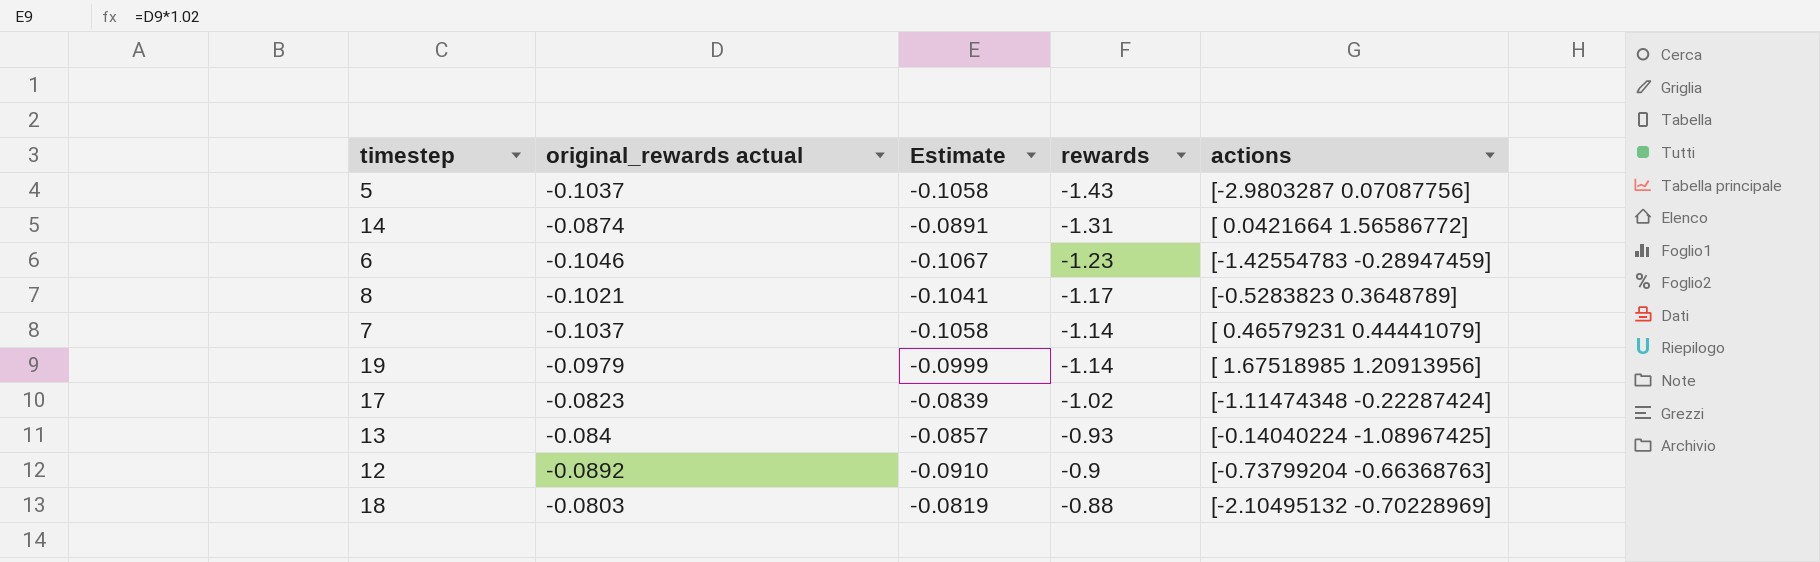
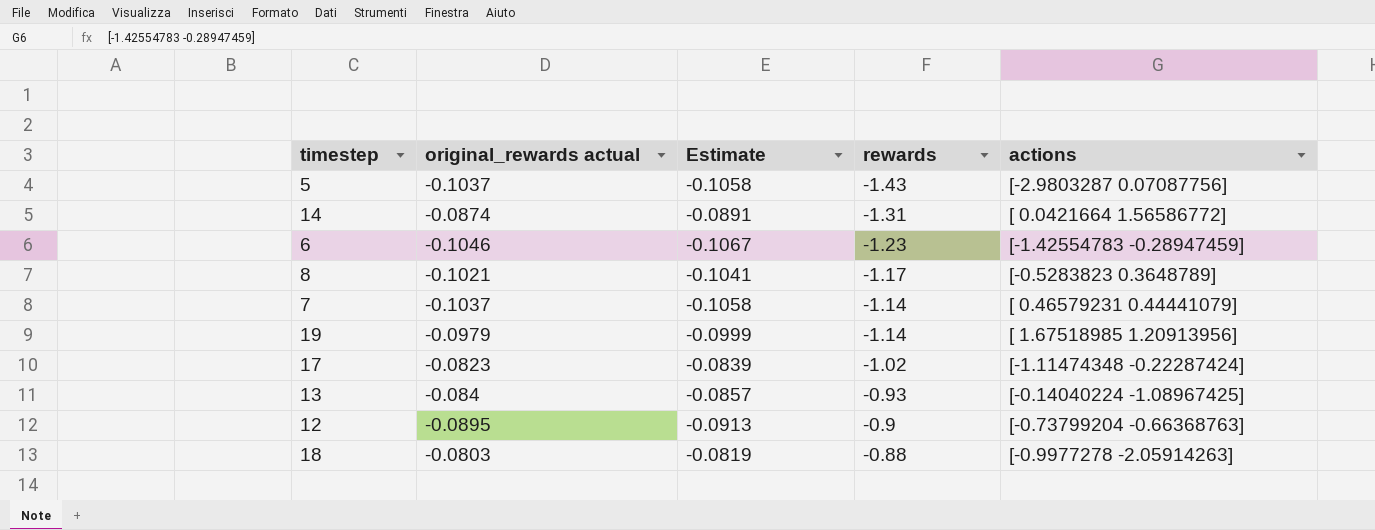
12 | original_rewards actual: -0.0892 -> -0.0895
12 | Estimate: -0.0910 -> -0.0913
18 | actions: [-2.10495132 -0.70228969] -> [-0.9977278 -2.05914263]

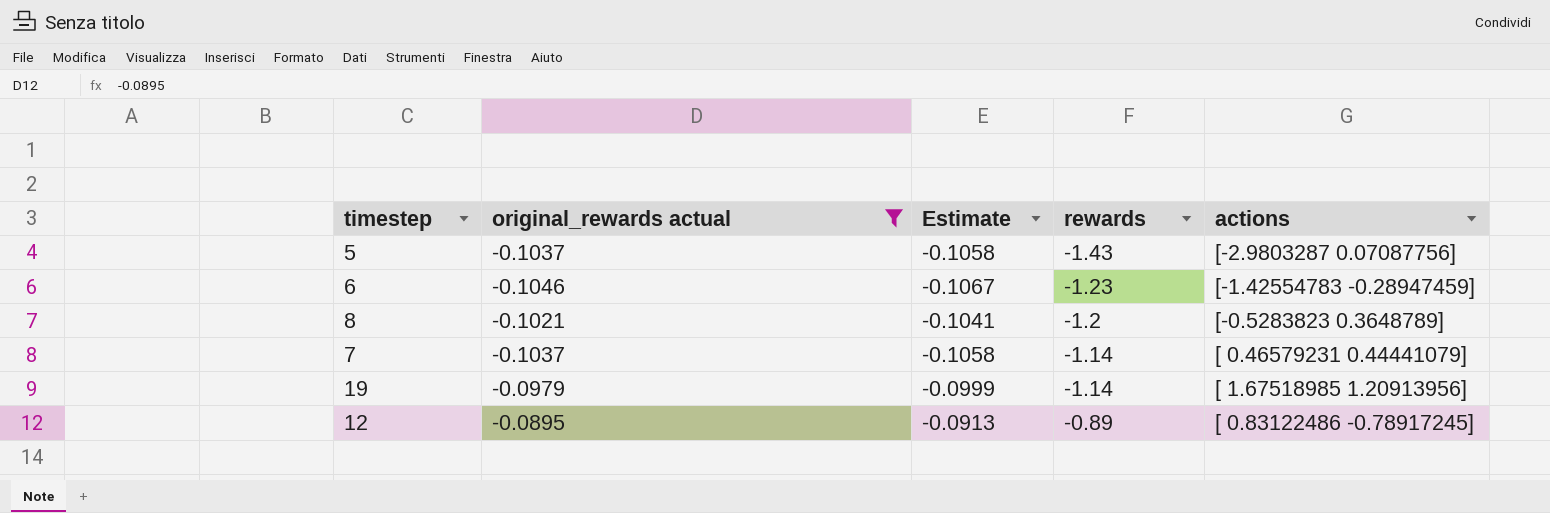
filter: none -> original_rewards actual <= -0.0895
8 | rewards: -1.17 -> -1.2
12 | rewards: -0.9 -> -0.89
12 | actions: [-0.73799204 -0.66368763] -> [ 0.83122486 -0.78917245]

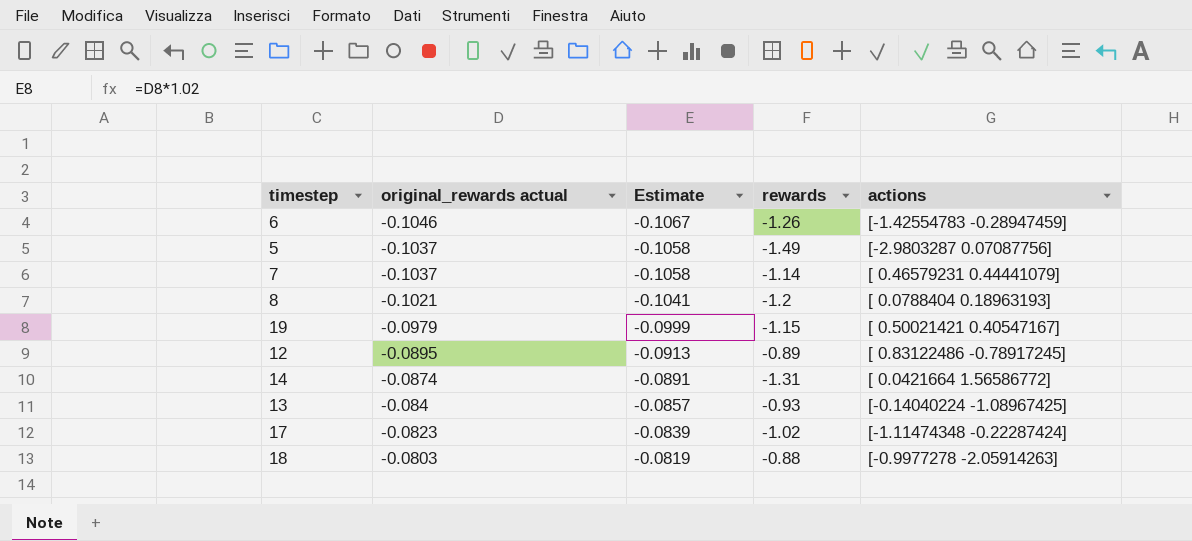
filter: original_rewards actual <= -0.0895 -> none
row order: rewards ascending -> original_rewards actual ascending
6 | rewards: -1.23 -> -1.26
5 | rewards: -1.43 -> -1.49
8 | actions: [-0.5283823 0.3648789] -> [ 0.0788404 0.18963193]
19 | rewards: -1.14 -> -1.15
19 | actions: [ 1.67518985 1.20913956] -> [ 0.50021421 0.40547167]

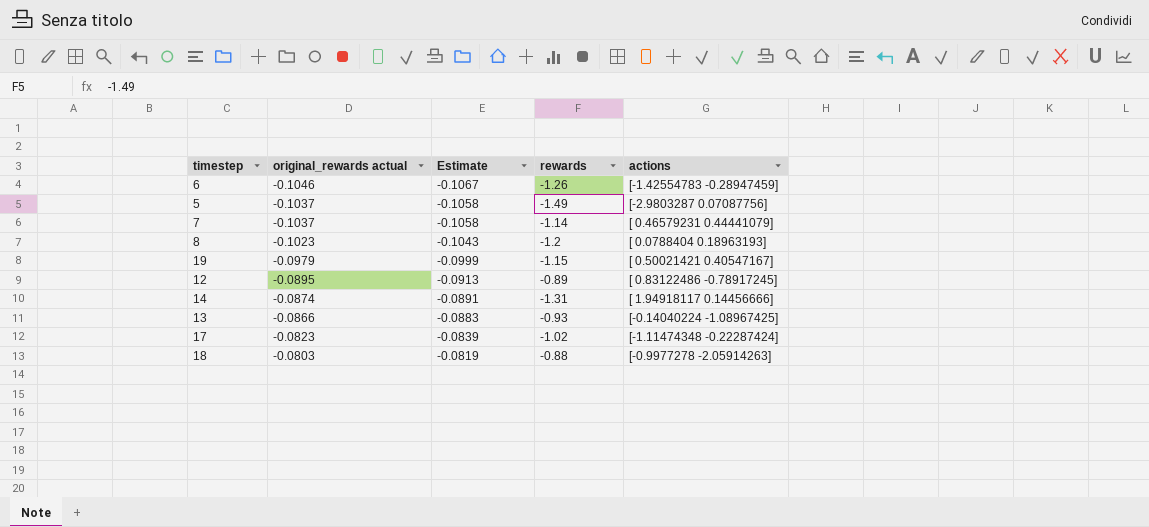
8 | original_rewards actual: -0.1021 -> -0.1023
8 | Estimate: -0.1041 -> -0.1043
14 | actions: [ 0.0421664 1.56586772] -> [ 1.94918117 0.14456666]
13 | original_rewards actual: -0.084 -> -0.0866
13 | Estimate: -0.0857 -> -0.0883

